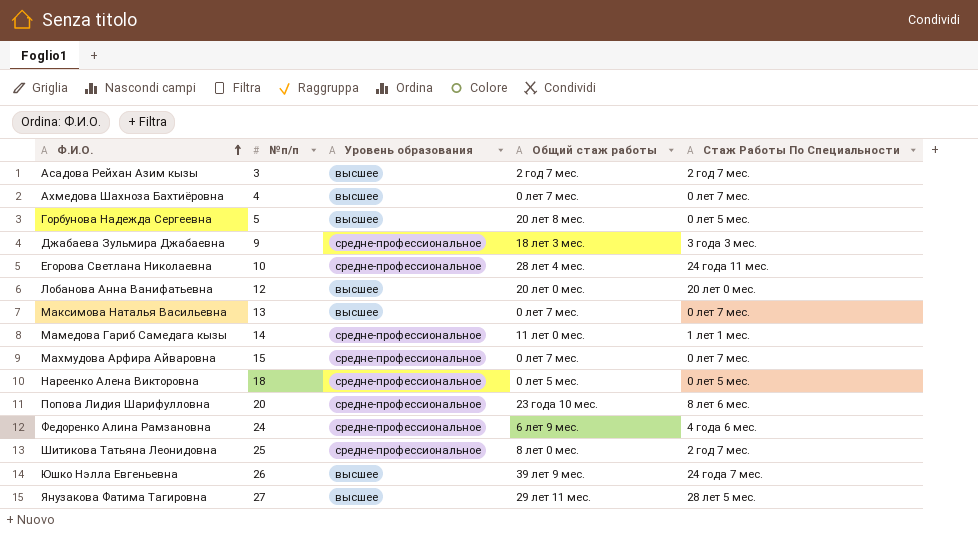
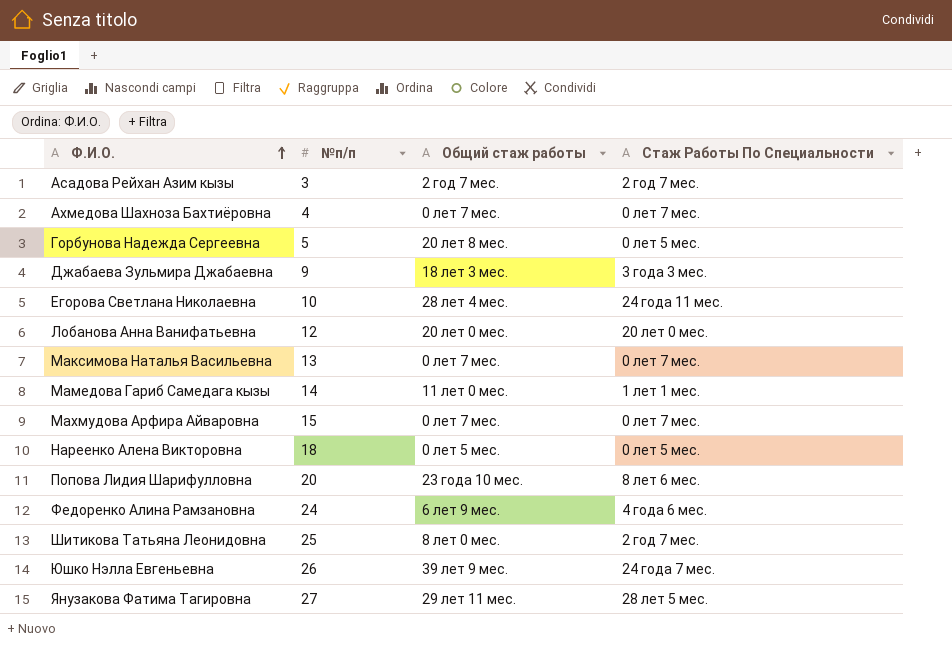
column Уровень образования | position: 3 -> none

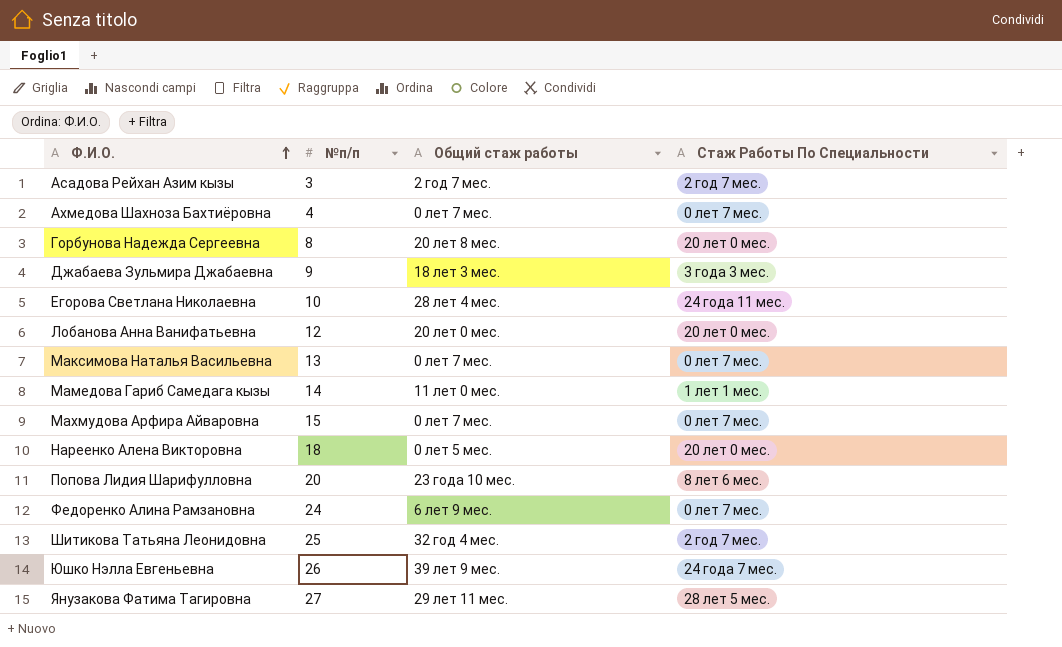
Горбунова Надежда Сергеевна | №п/п: 5 -> 8
Горбунова Надежда Сергеевна | Стаж Работы По Специальности: 0 лет 5 мес. -> 20 лет 0 мес.
Нареенко Алена Викторовна | Стаж Работы По Специальности: 0 лет 5 мес. -> 20 лет 0 мес.
Федоренко Алина Рамзановна | Стаж Работы По Специальности: 4 года 6 мес. -> 0 лет 7 мес.
Шитикова Татьяна Леонидовна | Общий стаж работы: 8 лет 0 мес. -> 32 год 4 мес.

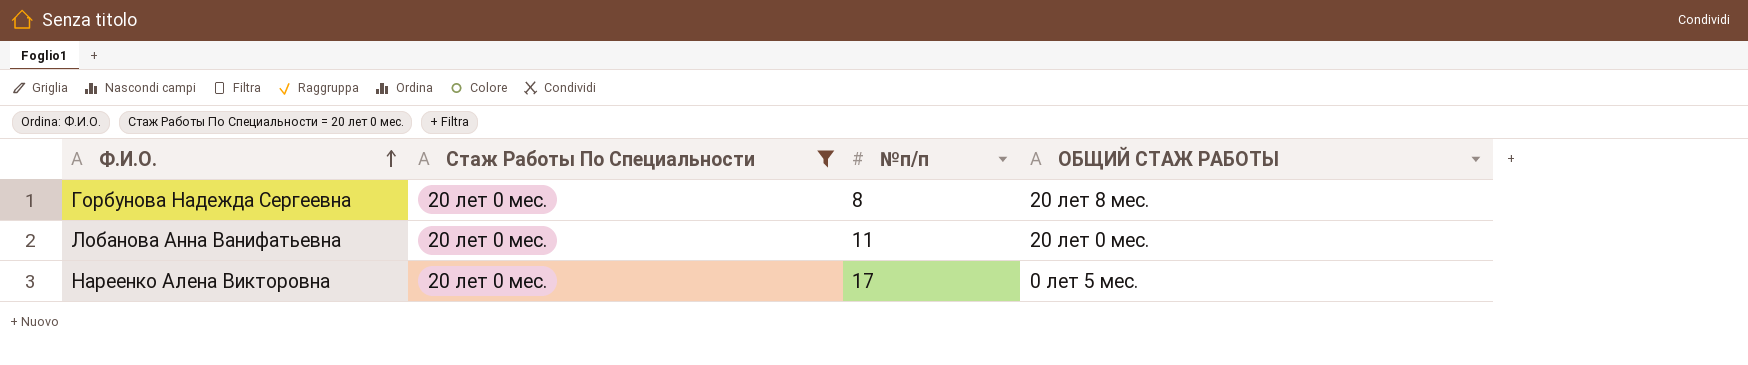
filter: none -> Стаж Работы По Специальности = 20 лет 0 мес.
column Стаж Работы По Специальности | position: 4 -> 2
column name: Общий стаж работы -> ОБЩИЙ СТАЖ РАБОТЫ
Лобанова Анна Ванифатьевна | №п/п: 12 -> 11
Нареенко Алена Викторовна | №п/п: 18 -> 17

